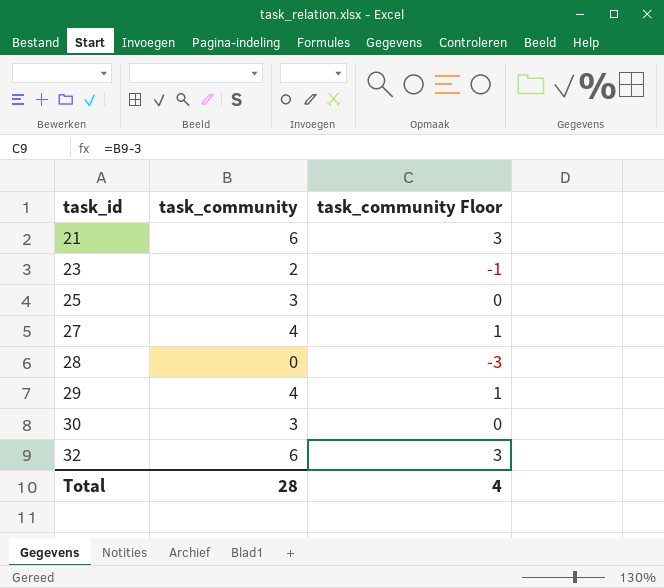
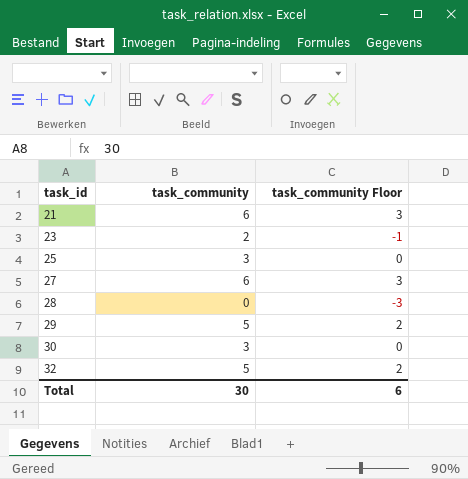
27 | task_community: 4 -> 6
27 | task_community Floor: 1 -> 3
29 | task_community: 4 -> 5
29 | task_community Floor: 1 -> 2
32 | task_community: 6 -> 5
32 | task_community Floor: 3 -> 2
Total | task_community: 28 -> 30
Total | task_community Floor: 4 -> 6

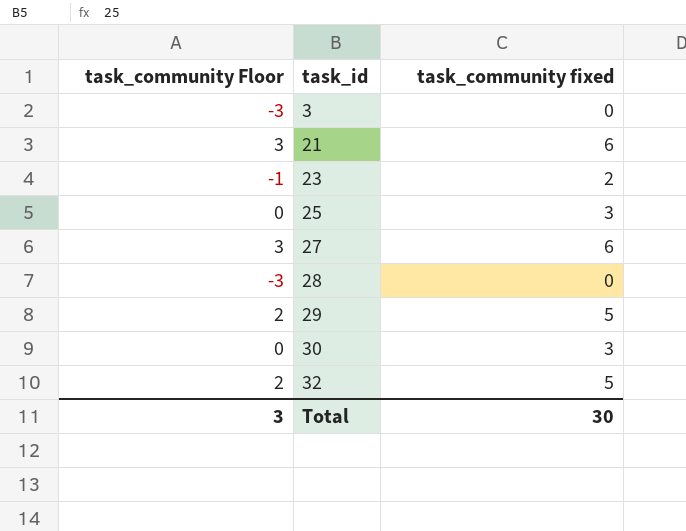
column task_community Floor | position: 3 -> 1
column name: task_community -> task_community fixed
row 3: none -> -3 | 0
Total | task_community Floor: 6 -> 3

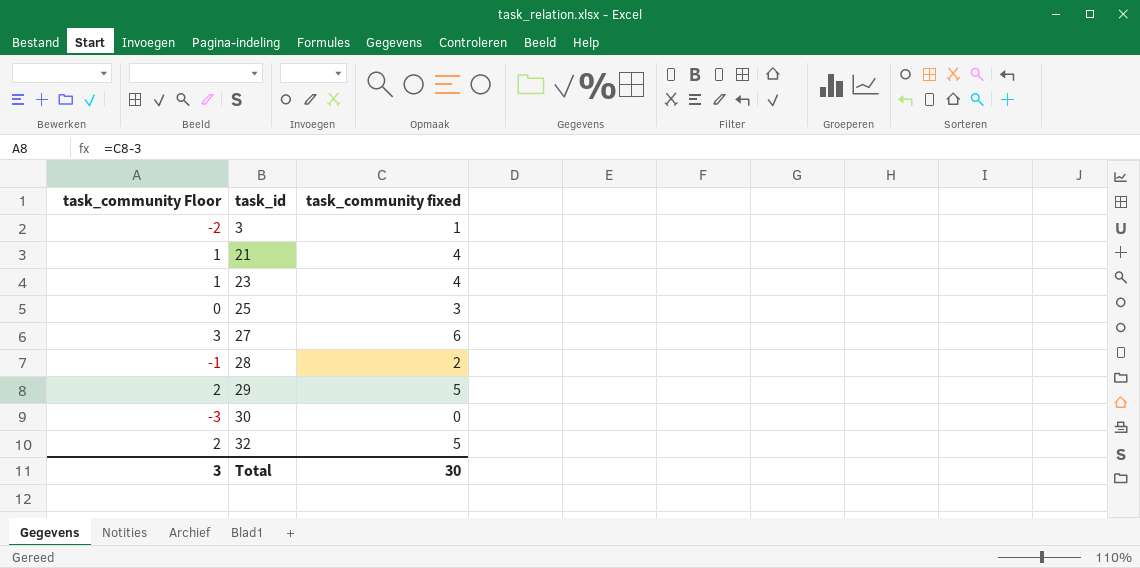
3 | task_community Floor: -3 -> -2
3 | task_community fixed: 0 -> 1
21 | task_community Floor: 3 -> 1
21 | task_community fixed: 6 -> 4
23 | task_community Floor: -1 -> 1
23 | task_community fixed: 2 -> 4
28 | task_community Floor: -3 -> -1
28 | task_community fixed: 0 -> 2
30 | task_community Floor: 0 -> -3
30 | task_community fixed: 3 -> 0

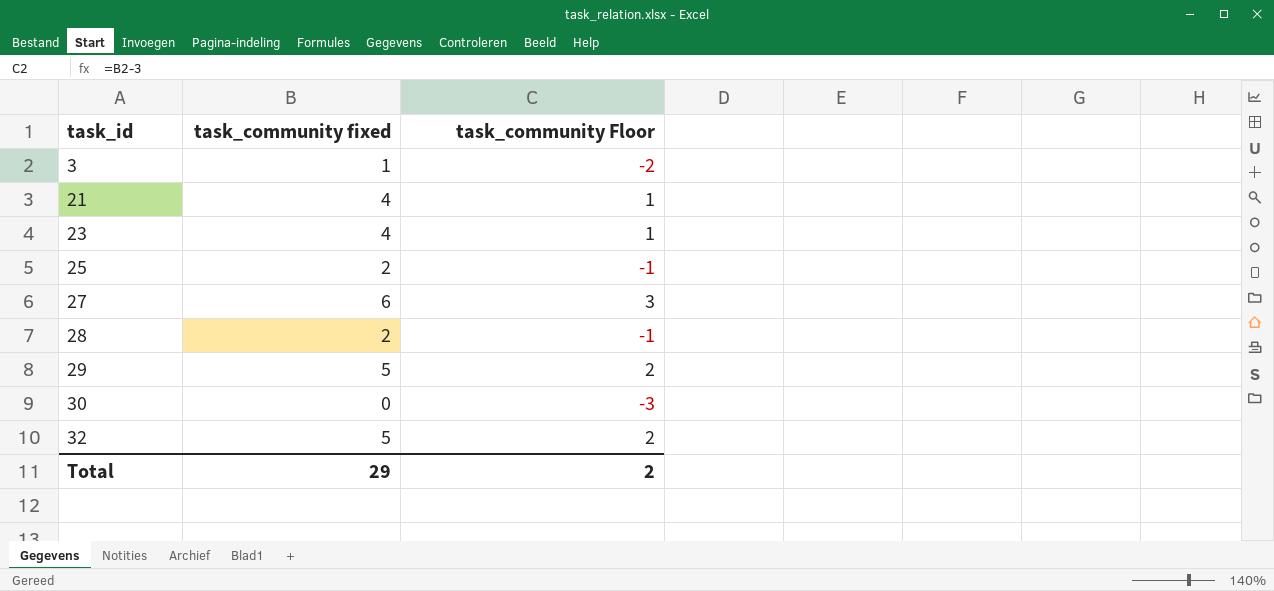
column task_community Floor | position: 1 -> 3
25 | task_community fixed: 3 -> 2
25 | task_community Floor: 0 -> -1
Total | task_community fixed: 30 -> 29
Total | task_community Floor: 3 -> 2

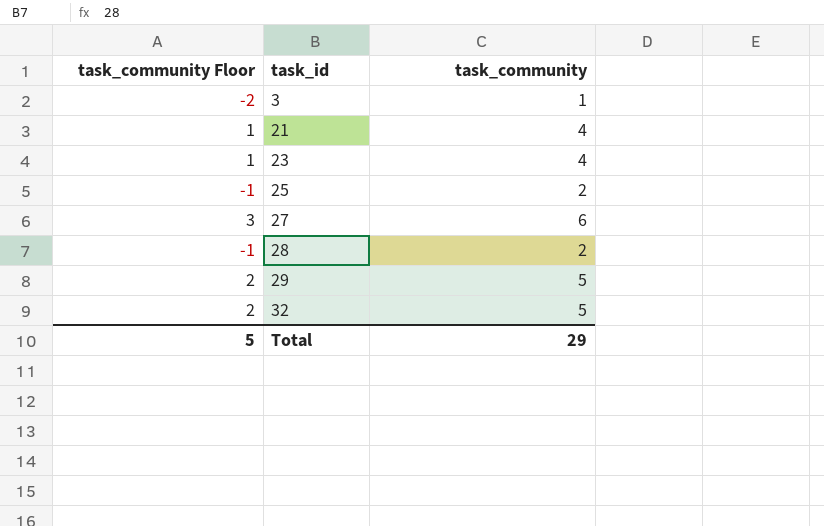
column task_community Floor | position: 3 -> 1
column name: task_community fixed -> task_community
row 30: 0 | -3 -> none
Total | task_community Floor: 2 -> 5

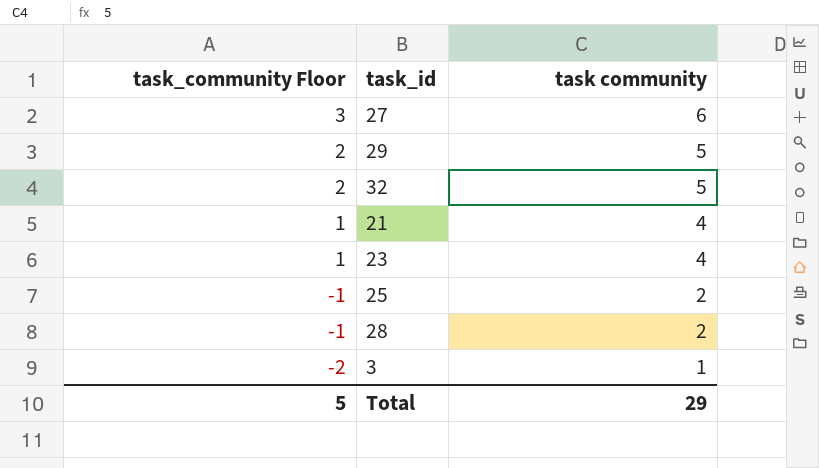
row order: task_id ascending -> task_community Floor descending
column name: task_community -> task community

